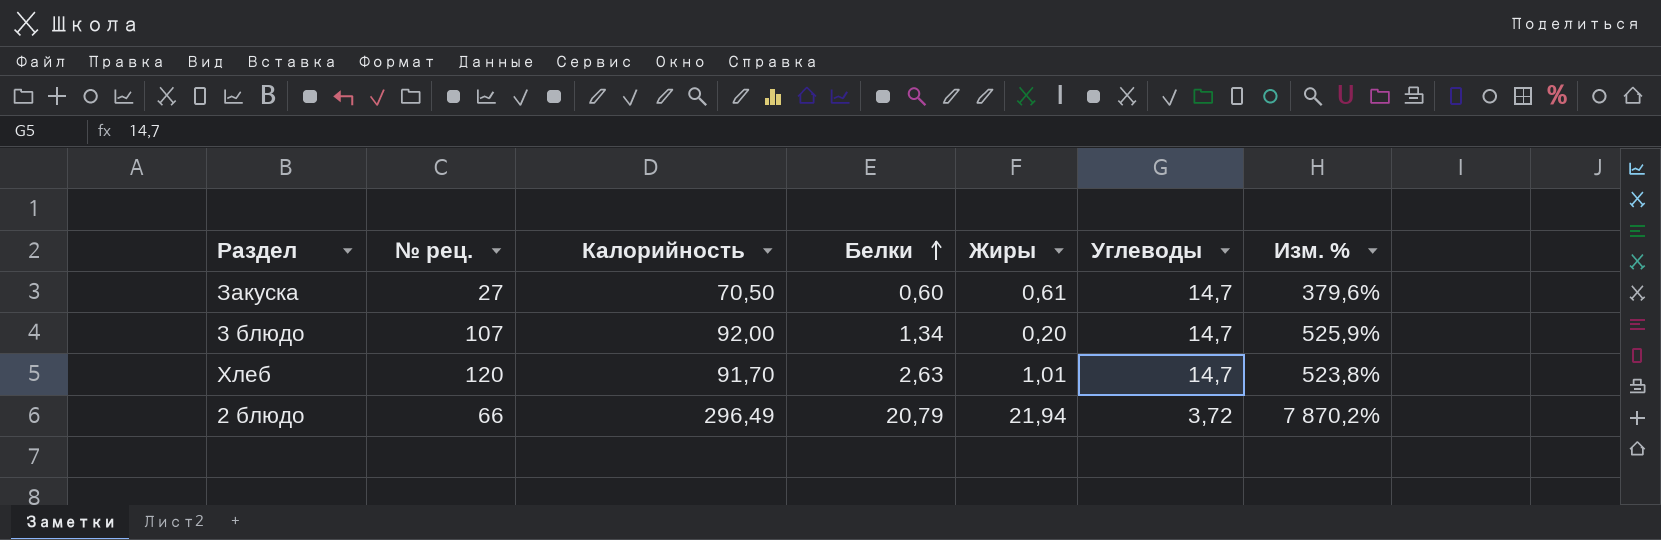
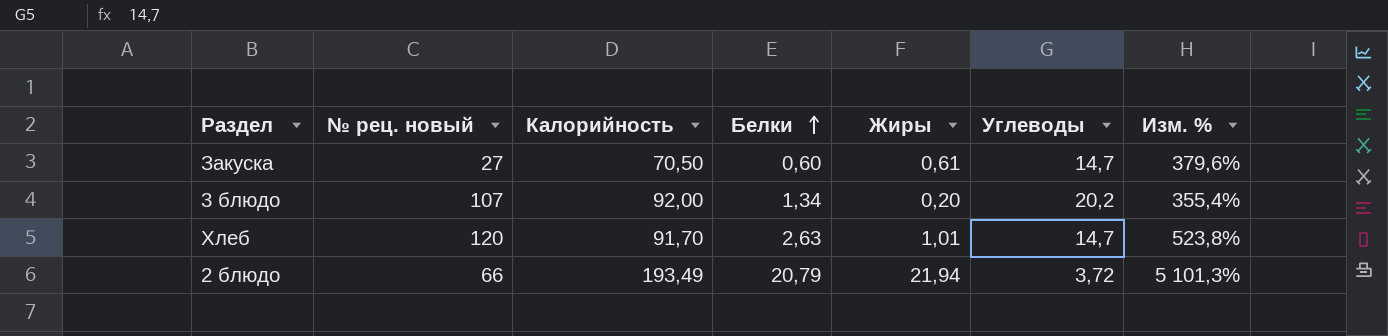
column name: № рец. -> № рец. новый
3 блюдо | Углеводы: 14,7 -> 20,2
3 блюдо | Изм. %: 525,9% -> 355,4%
2 блюдо | Калорийность: 296,49 -> 193,49
2 блюдо | Изм. %: 7 870,2% -> 5 101,3%

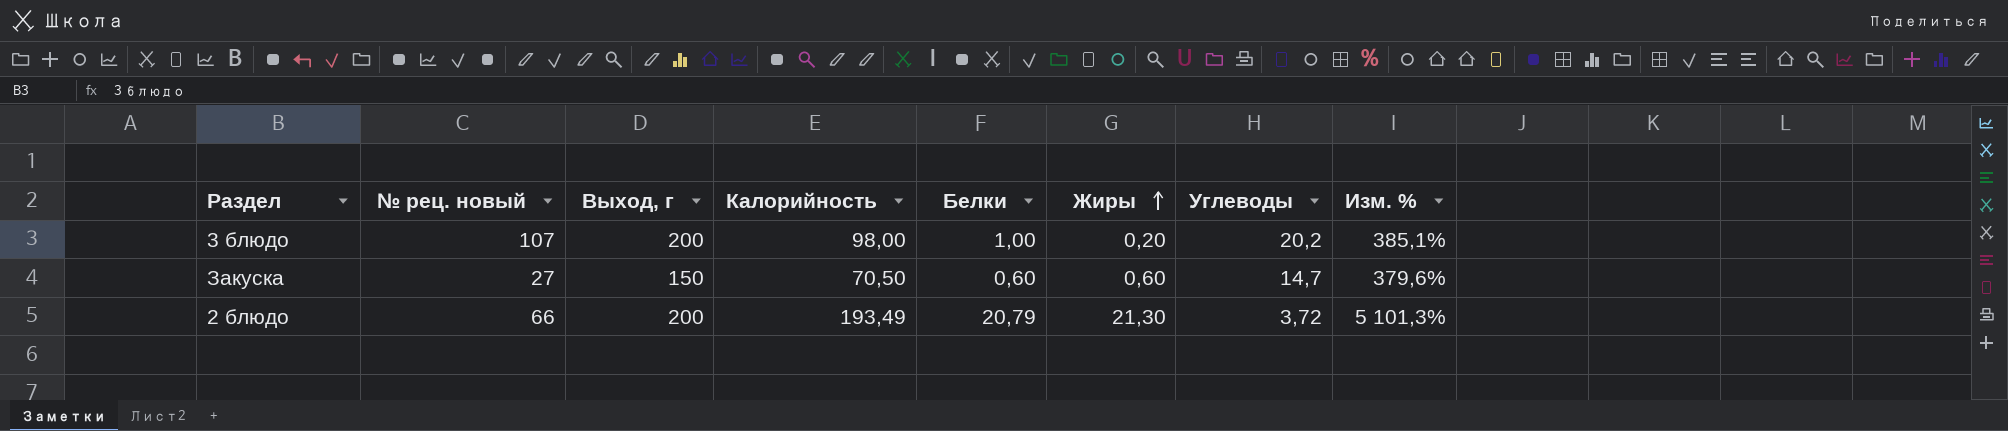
row order: Белки ascending -> Жиры ascending
column Выход, г | position: none -> 3
row Хлеб: 120 | 91,70 | 2,63 | 1,01 | 14,7 | 523,8% -> none
3 блюдо | Калорийность: 92,00 -> 98,00
3 блюдо | Белки: 1,34 -> 1,00
3 блюдо | Изм. %: 355,4% -> 385,1%
Закуска | Жиры: 0,61 -> 0,60
2 блюдо | Жиры: 21,94 -> 21,30

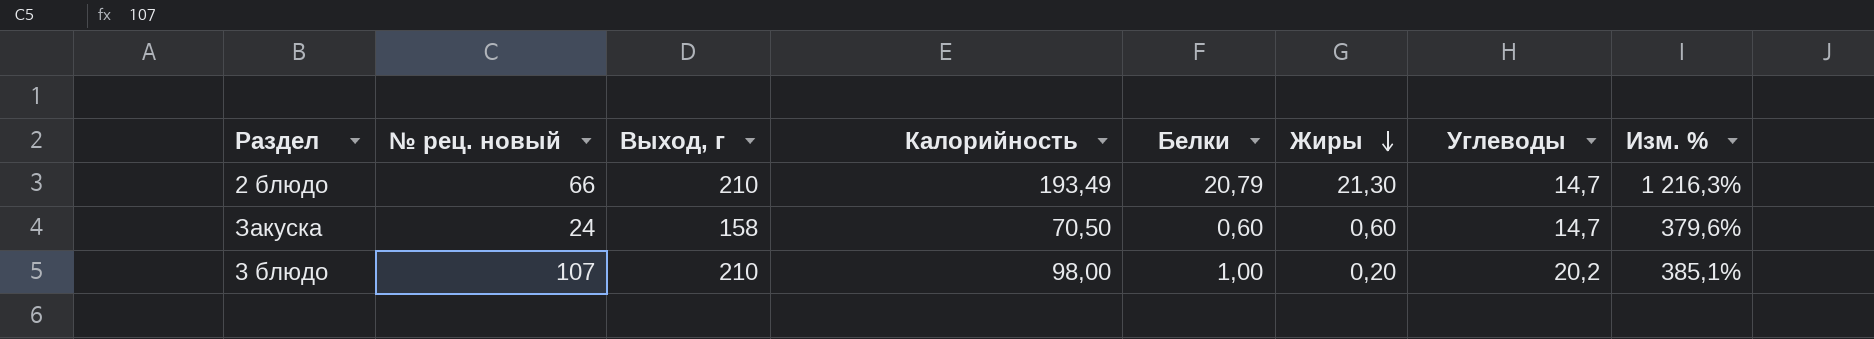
row order: Жиры ascending -> Жиры descending
2 блюдо | Выход, г: 200 -> 210
2 блюдо | Углеводы: 3,72 -> 14,7
2 блюдо | Изм. %: 5 101,3% -> 1 216,3%
Закуска | № рец. новый: 27 -> 24
Закуска | Выход, г: 150 -> 158
3 блюдо | Выход, г: 200 -> 210

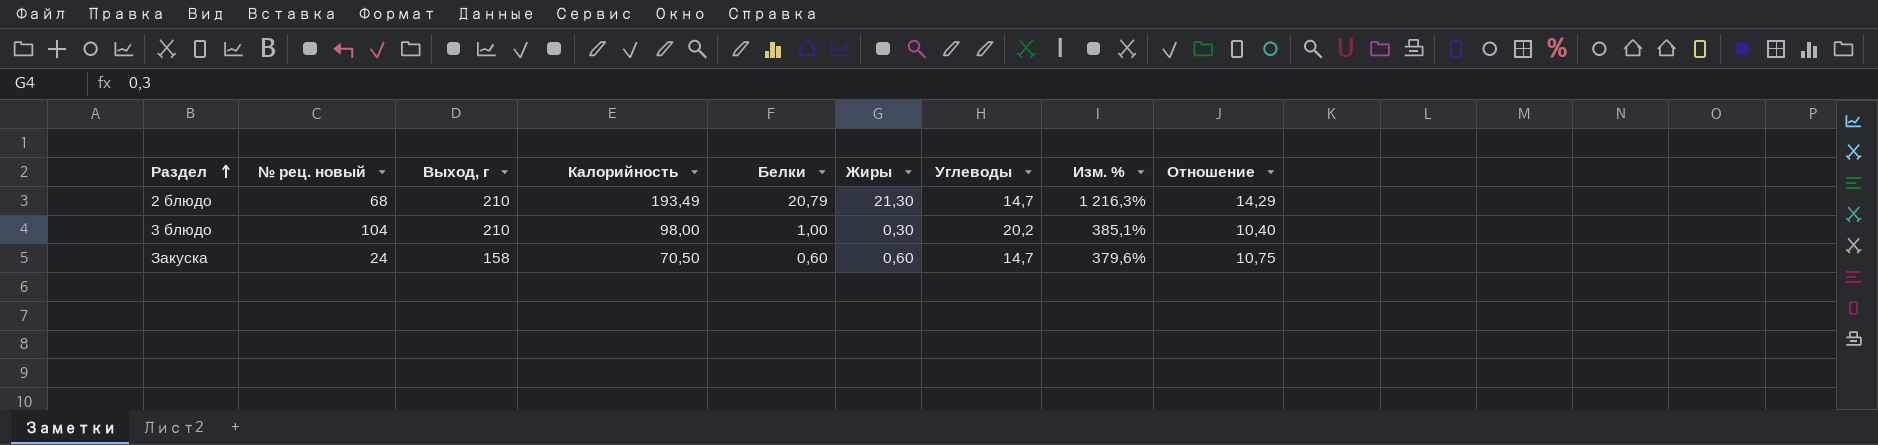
row order: Жиры descending -> Раздел ascending
column Отношение | formula: none -> [Выход, г] / [Углеводы]
2 блюдо | № рец. новый: 66 -> 68
3 блюдо | № рец. новый: 107 -> 104
3 блюдо | Жиры: 0,20 -> 0,30

